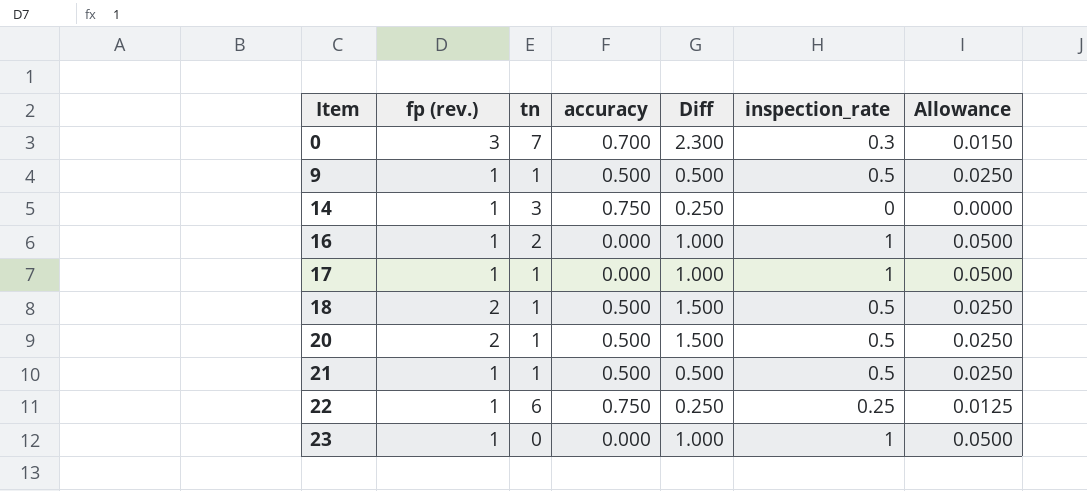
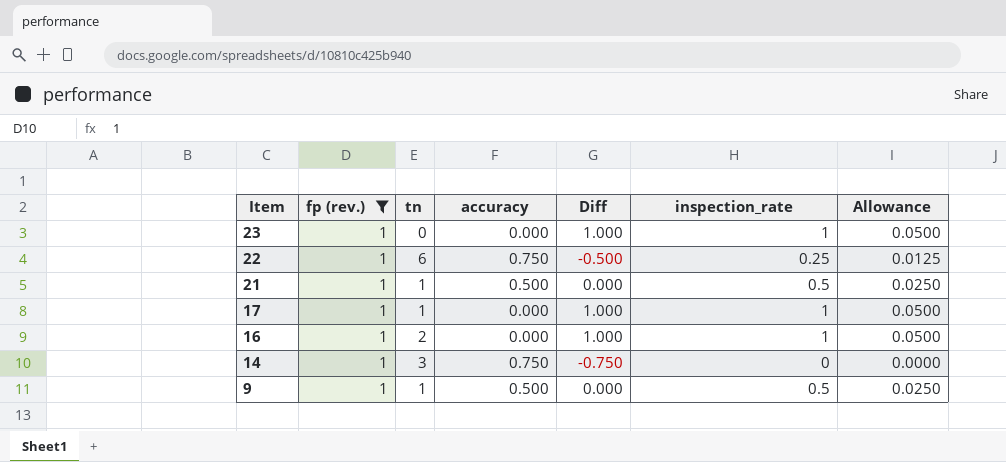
filter: none -> fp (rev.) = 1
row order: Item ascending -> Item descending
column Diff | formula: [fp (rev.)] - [accuracy] -> [inspection_rate] - [accuracy]

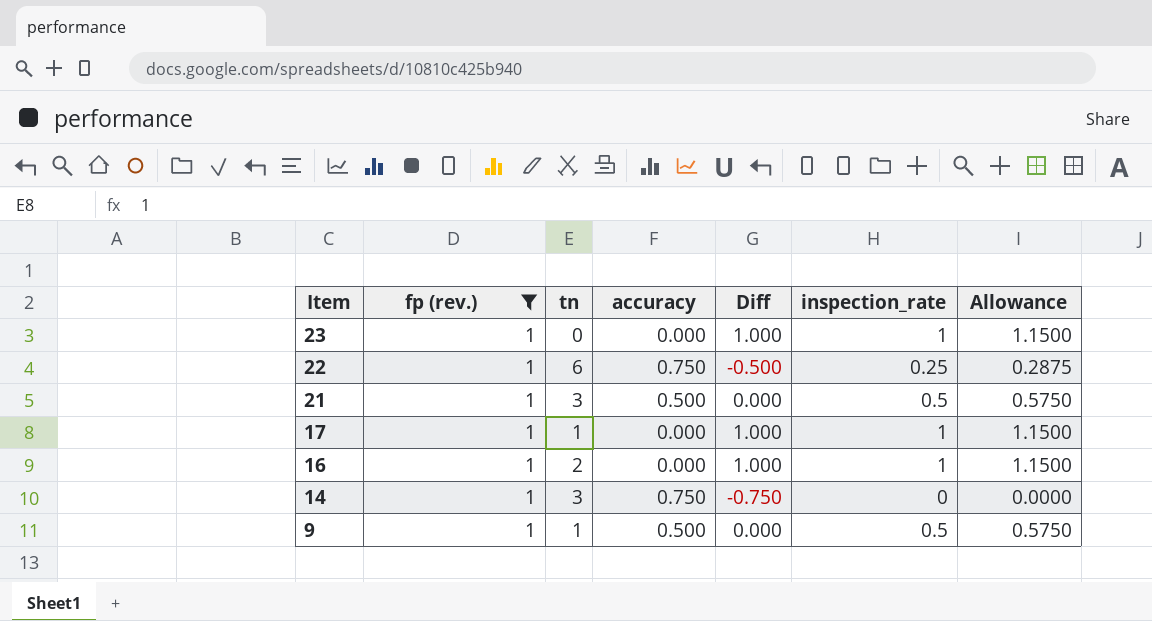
column Allowance | formula: [inspection_rate] * 0.05 -> [inspection_rate] * 1.15
21 | tn: 1 -> 3

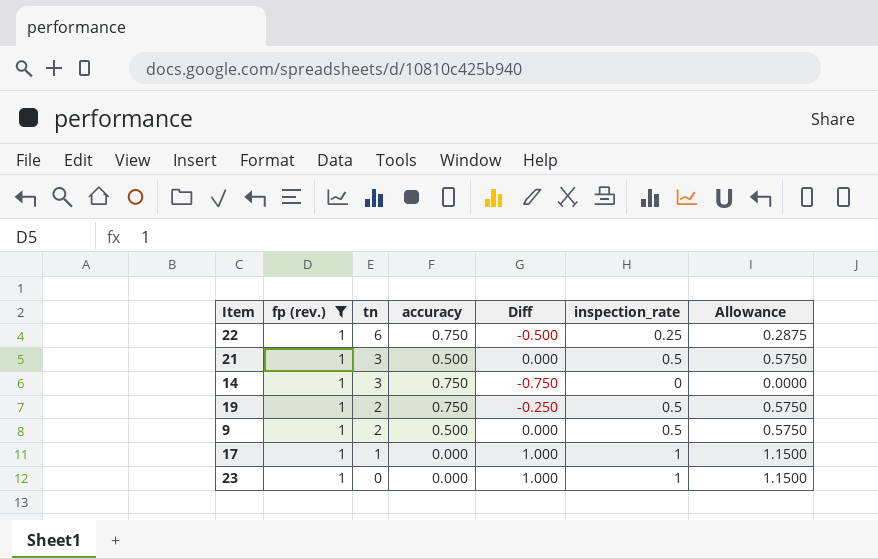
row order: Item descending -> tn descending
row 16: 1 | 2 | 0.000 | 1.000 | 1 | 1.1500 -> none
row 19: none -> 1 | 2 | 0.750 | -0.250 | 0.5 | 0.5750
9 | tn: 1 -> 2

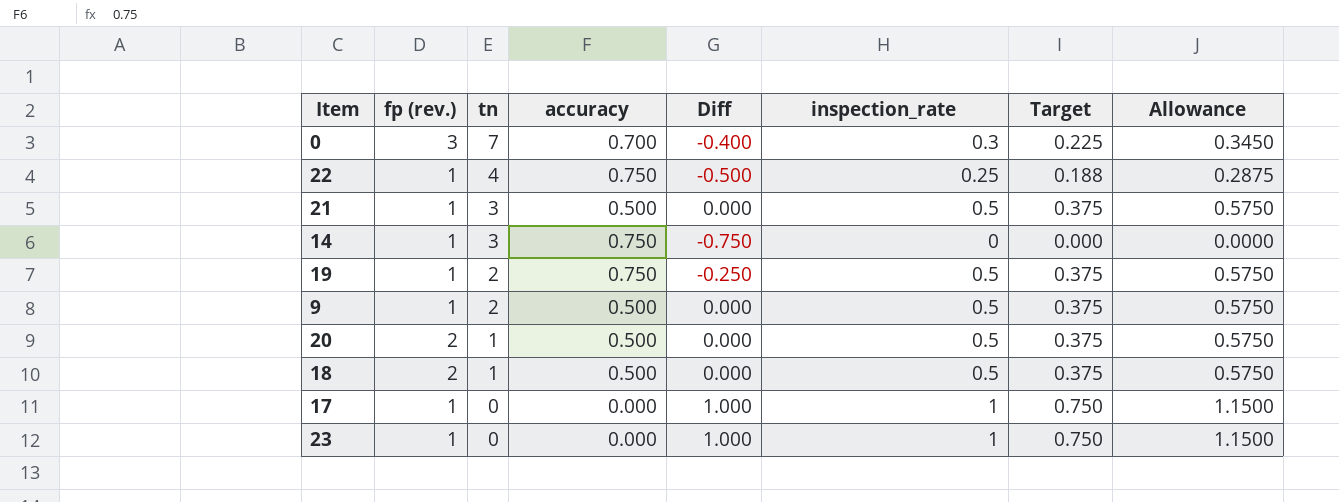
filter: fp (rev.) = 1 -> none
column Target | formula: none -> [inspection_rate] * 0.75
22 | tn: 6 -> 4
17 | tn: 1 -> 0

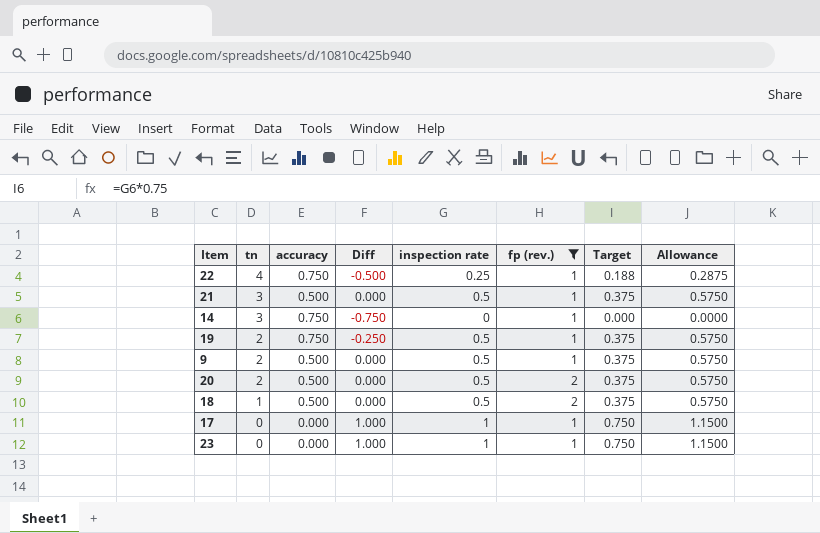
filter: none -> fp (rev.) != 3
column name: inspection_rate -> inspection rate
column fp (rev.) | position: 2 -> 6
20 | tn: 1 -> 2

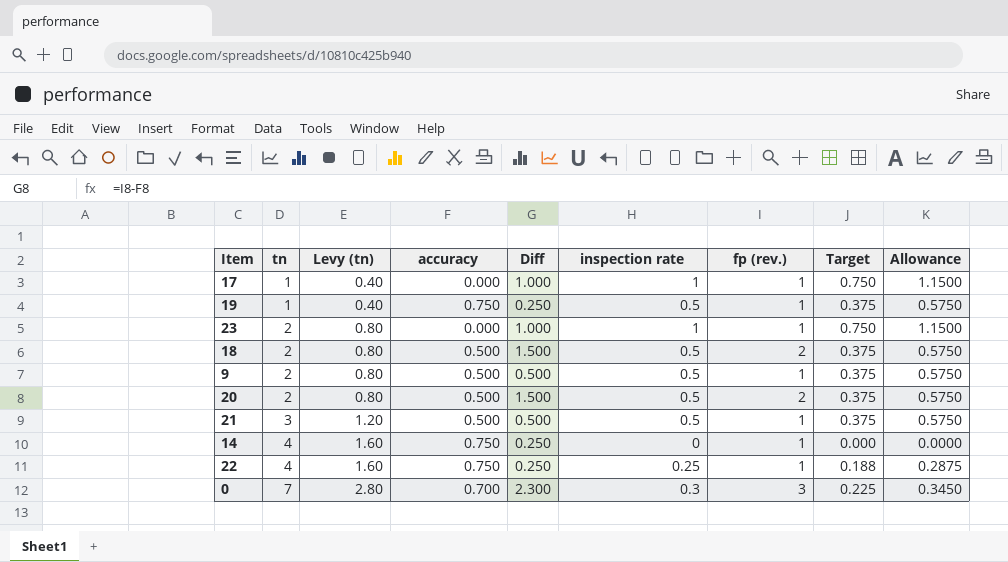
filter: fp (rev.) != 3 -> none
row order: tn descending -> tn ascending
column Levy (tn) | formula: none -> [tn] * 0.4
column Diff | formula: [inspection rate] - [accuracy] -> [fp (rev.)] - [accuracy]
17 | tn: 0 -> 1
19 | tn: 2 -> 1
23 | tn: 0 -> 2
18 | tn: 1 -> 2
14 | tn: 3 -> 4

